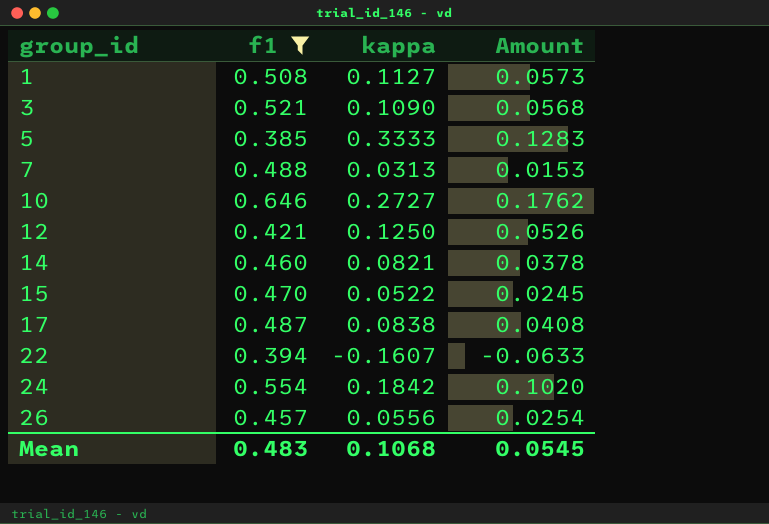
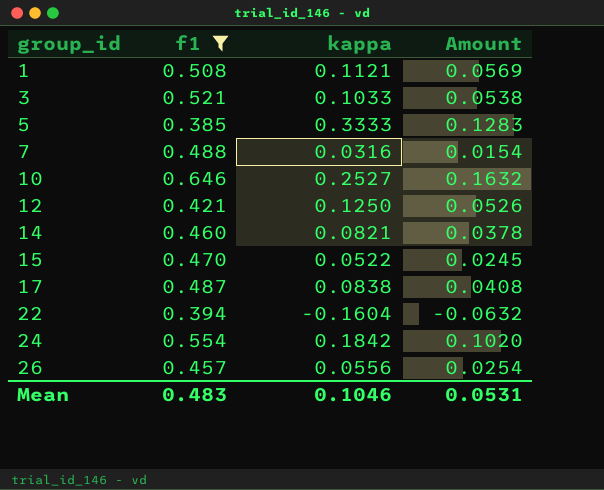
1 | kappa: 0.1127 -> 0.1121
1 | Amount: 0.0573 -> 0.0569
3 | kappa: 0.1090 -> 0.1033
3 | Amount: 0.0568 -> 0.0538
7 | kappa: 0.0313 -> 0.0316
7 | Amount: 0.0153 -> 0.0154
10 | kappa: 0.2727 -> 0.2527
10 | Amount: 0.1762 -> 0.1632
22 | kappa: -0.1607 -> -0.1604
22 | Amount: -0.0633 -> -0.0632
Mean | kappa: 0.1068 -> 0.1046
Mean | Amount: 0.0545 -> 0.0531

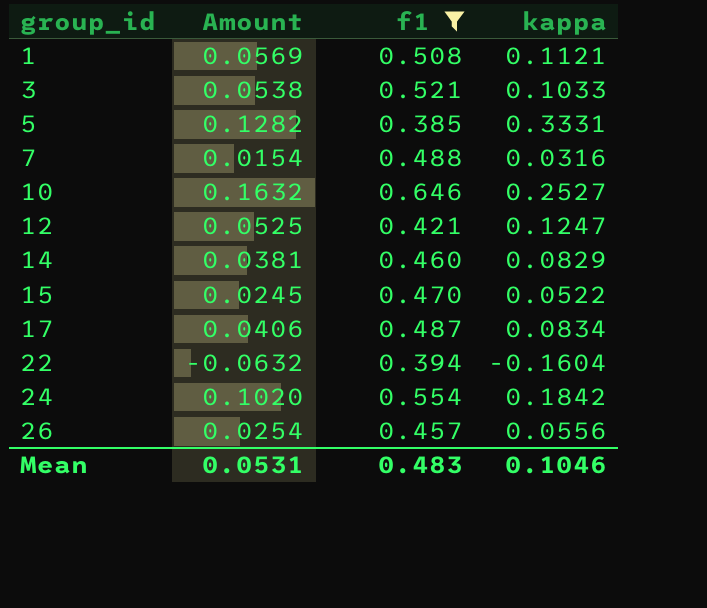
column Amount | position: 4 -> 2
5 | Amount: 0.1283 -> 0.1282
5 | kappa: 0.3333 -> 0.3331
12 | Amount: 0.0526 -> 0.0525
12 | kappa: 0.1250 -> 0.1247
14 | Amount: 0.0378 -> 0.0381
14 | kappa: 0.0821 -> 0.0829
17 | Amount: 0.0408 -> 0.0406
17 | kappa: 0.0838 -> 0.0834

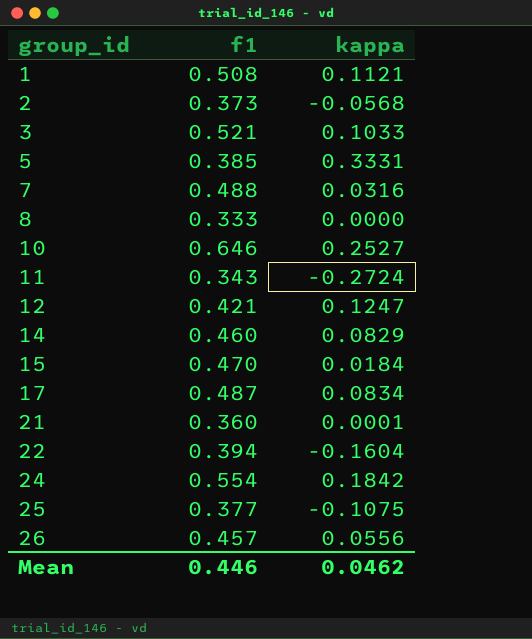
filter: f1 >= 0.385 -> none
column Amount | formula: [f1] * [kappa] -> none
15 | kappa: 0.0522 -> 0.0184
Mean | f1: 0.483 -> 0.446
Mean | kappa: 0.1046 -> 0.0462

